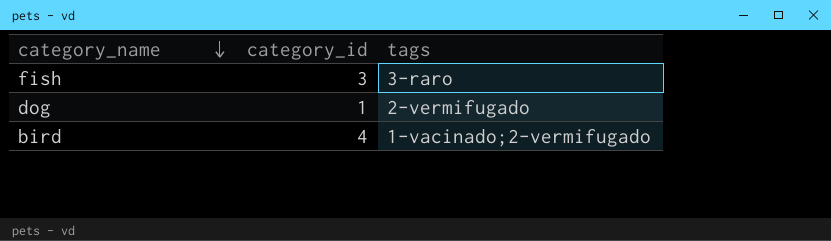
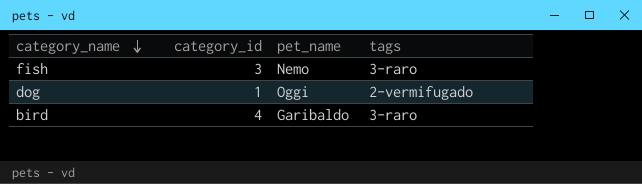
column pet_name | position: none -> 3
bird | tags: 1-vacinado;2-vermifugado -> 3-raro

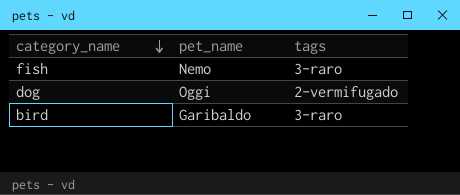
column category_id | position: 2 -> none

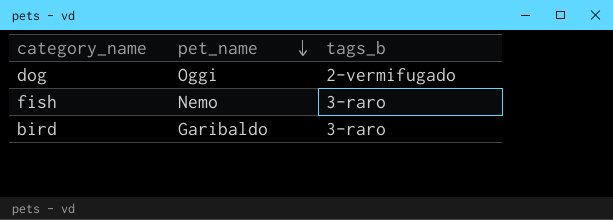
row order: category_name descending -> pet_name descending
column name: tags -> tags_b

